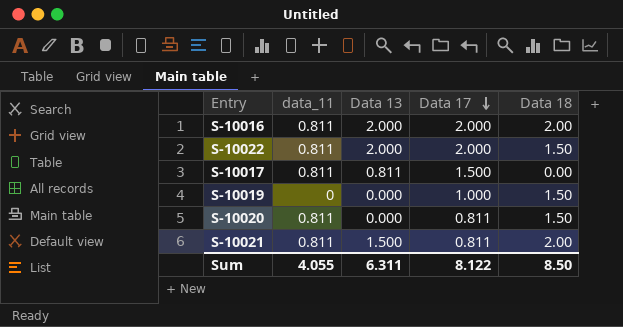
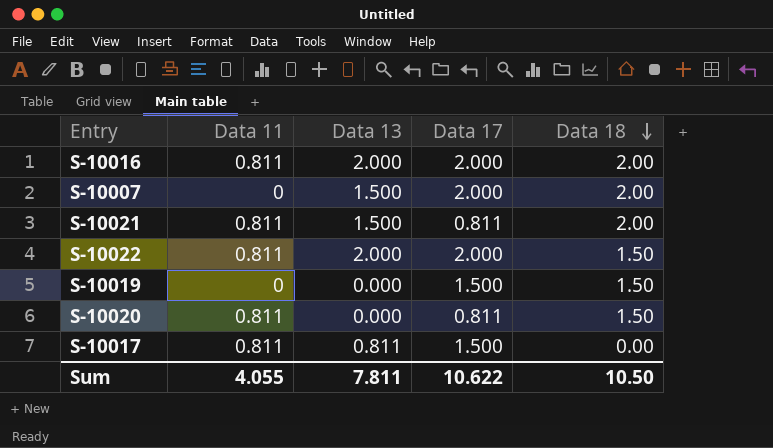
row order: Data 17 descending -> Data 18 descending
column name: data_11 -> Data 11
row S-10007: none -> 0 | 1.500 | 2.000 | 2.00
S-10019 | Data 17: 1.000 -> 1.500
Sum | Data 13: 6.311 -> 7.811
Sum | Data 17: 8.122 -> 10.622
Sum | Data 18: 8.50 -> 10.50

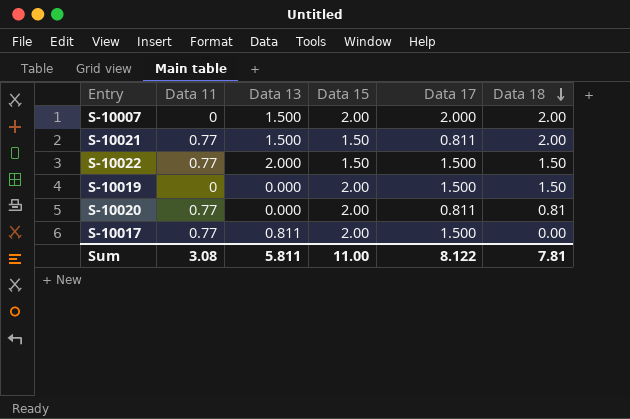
column Data 15 | position: none -> 4
row S-10016: 0.811 | 2.000 | 2.000 | 2.00 -> none
S-10021 | Data 11: 0.811 -> 0.77
S-10022 | Data 11: 0.811 -> 0.77
S-10022 | Data 17: 2.000 -> 1.500
S-10020 | Data 11: 0.811 -> 0.77
S-10020 | Data 18: 1.50 -> 0.81
S-10017 | Data 11: 0.811 -> 0.77
Sum | Data 11: 4.055 -> 3.08
Sum | Data 13: 7.811 -> 5.811
Sum | Data 17: 10.622 -> 8.122
Sum | Data 18: 10.50 -> 7.81

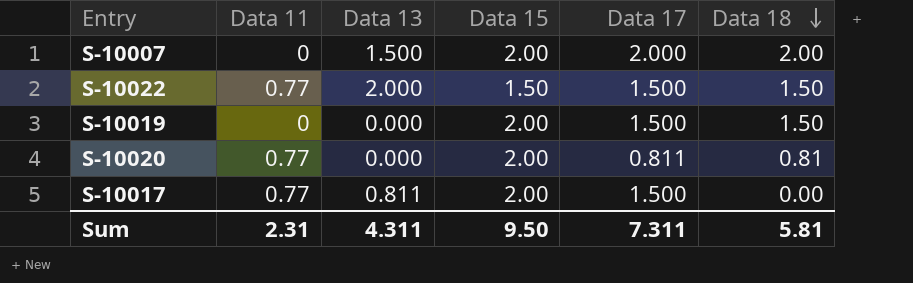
row S-10021: 0.77 | 1.500 | 1.50 | 0.811 | 2.00 -> none
Sum | Data 11: 3.08 -> 2.31
Sum | Data 13: 5.811 -> 4.311
Sum | Data 15: 11.00 -> 9.50
Sum | Data 17: 8.122 -> 7.311
Sum | Data 18: 7.81 -> 5.81

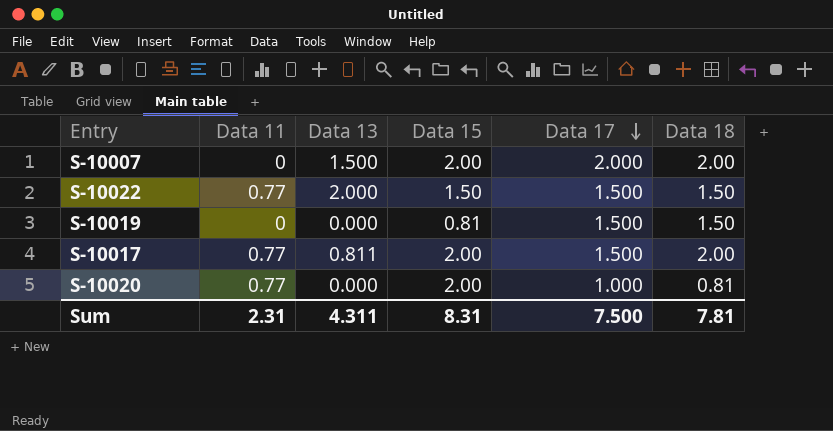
row order: Data 18 descending -> Data 17 descending
S-10019 | Data 15: 2.00 -> 0.81
S-10017 | Data 18: 0.00 -> 2.00
S-10020 | Data 17: 0.811 -> 1.000
Sum | Data 15: 9.50 -> 8.31
Sum | Data 17: 7.311 -> 7.500
Sum | Data 18: 5.81 -> 7.81

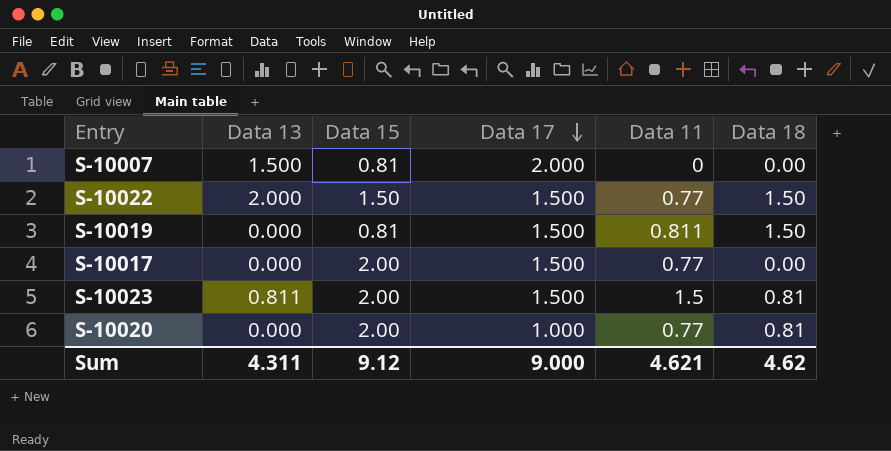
column Data 11 | position: 2 -> 5
S-10007 | Data 15: 2.00 -> 0.81
S-10007 | Data 18: 2.00 -> 0.00
S-10019 | Data 11: 0 -> 0.811
S-10017 | Data 13: 0.811 -> 0.000
S-10017 | Data 18: 2.00 -> 0.00
row S-10023: none -> 0.811 | 2.00 | 1.500 | 1.5 | 0.81
Sum | Data 15: 8.31 -> 9.12
Sum | Data 17: 7.500 -> 9.000
Sum | Data 11: 2.31 -> 4.621
Sum | Data 18: 7.81 -> 4.62

